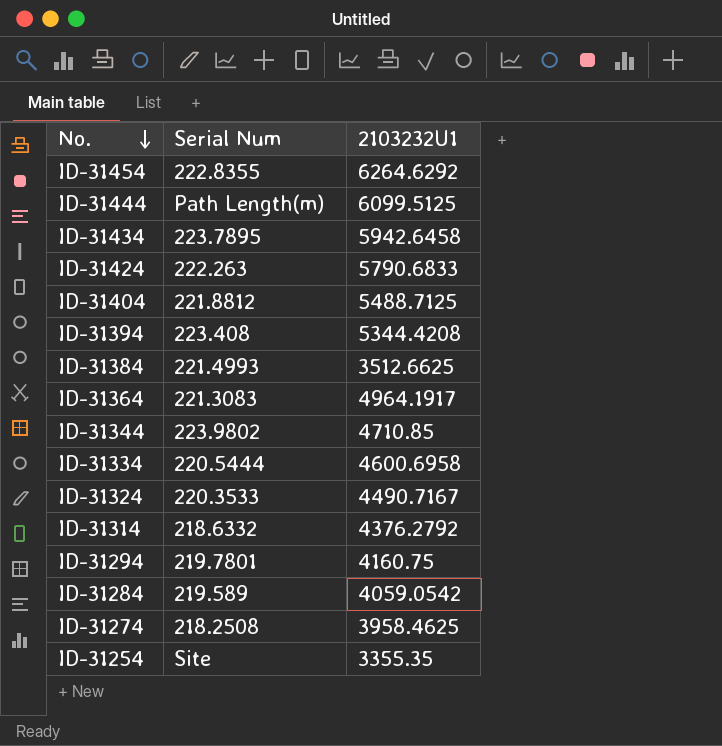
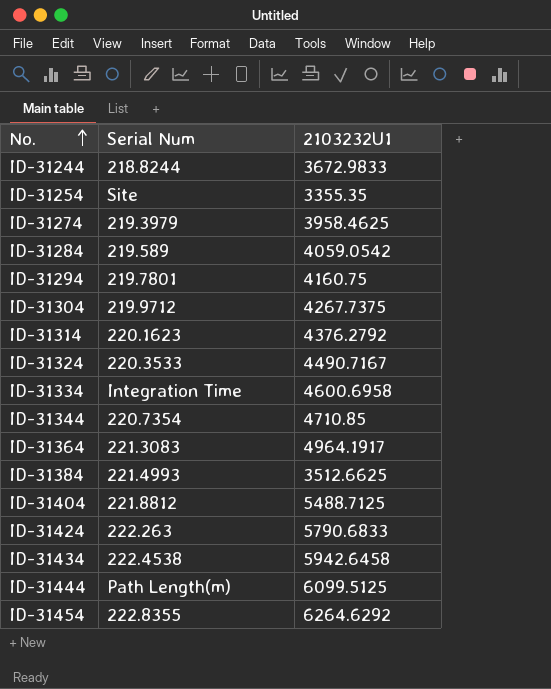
row order: No. descending -> No. ascending
row ID-31394: 223.408 | 5344.4208 -> none
row ID-31244: none -> 218.8244 | 3672.9833
ID-31274 | Serial Num: 218.2508 -> 219.3979
row ID-31304: none -> 219.9712 | 4267.7375
ID-31314 | Serial Num: 218.6332 -> 220.1623
ID-31334 | Serial Num: 220.5444 -> Integration Time
ID-31344 | Serial Num: 223.9802 -> 220.7354
ID-31434 | Serial Num: 223.7895 -> 222.4538

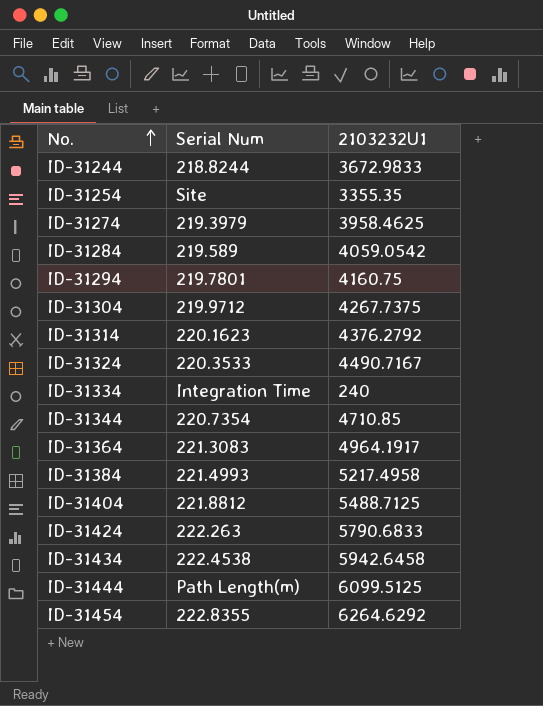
ID-31334 | 2103232U1: 4600.6958 -> 240
ID-31384 | 2103232U1: 3512.6625 -> 5217.4958

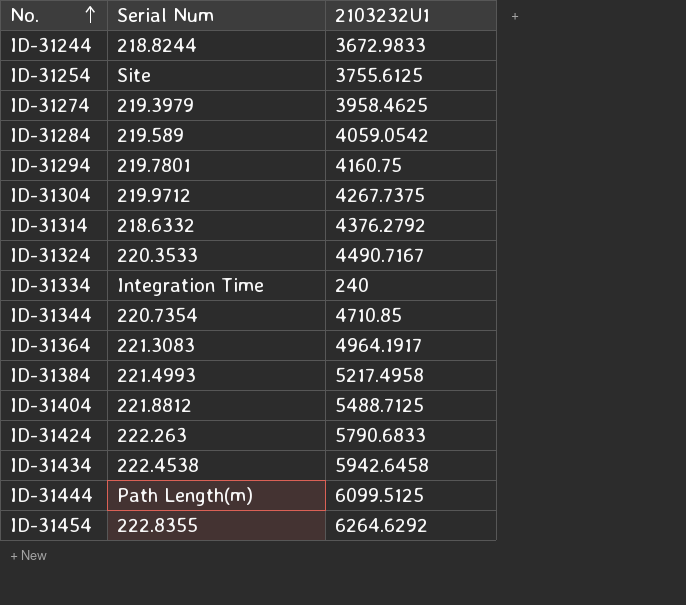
ID-31254 | 2103232U1: 3355.35 -> 3755.6125
ID-31314 | Serial Num: 220.1623 -> 218.6332

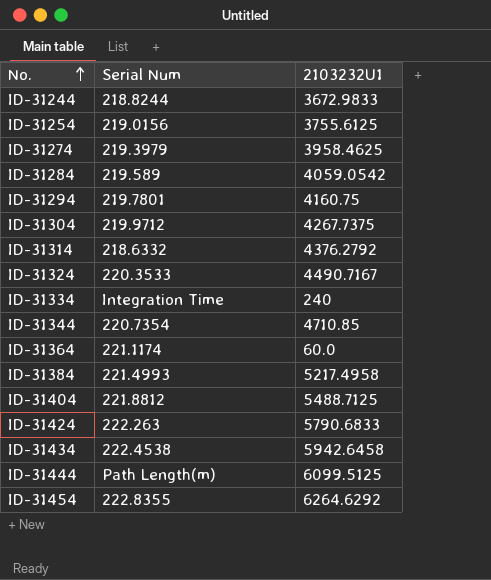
ID-31254 | Serial Num: Site -> 219.0156
ID-31364 | Serial Num: 221.3083 -> 221.1174
ID-31364 | 2103232U1: 4964.1917 -> 60.0

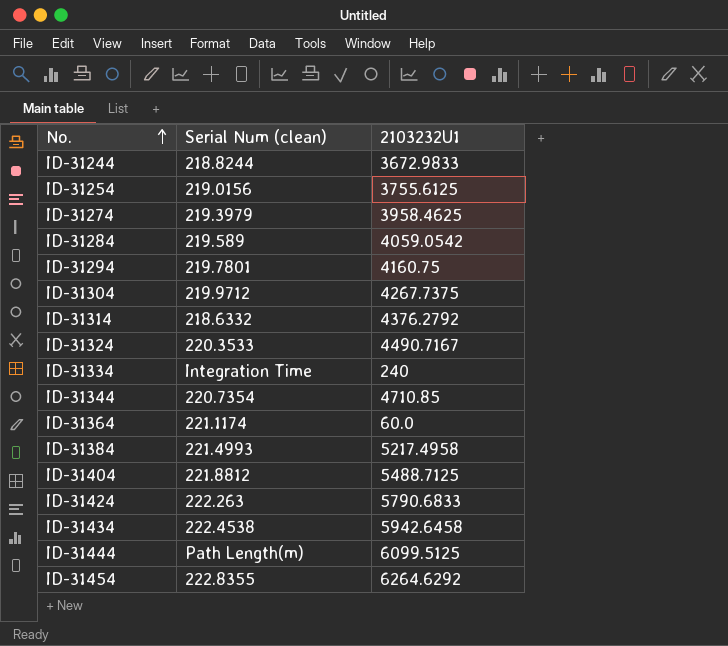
column name: Serial Num -> Serial Num (clean)

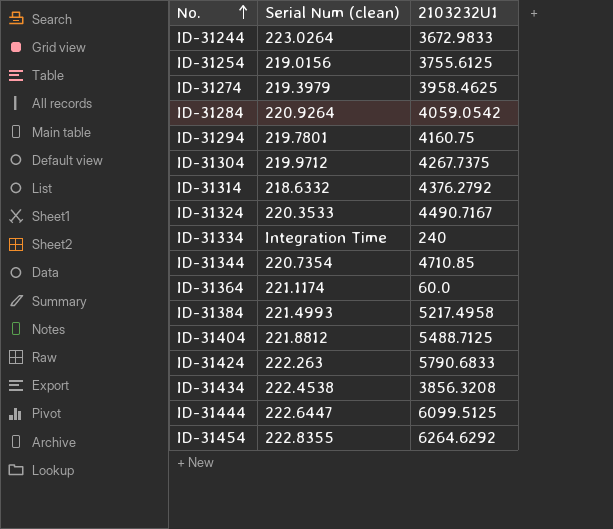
ID-31244 | Serial Num (clean): 218.8244 -> 223.0264
ID-31284 | Serial Num (clean): 219.589 -> 220.9264
ID-31434 | 2103232U1: 5942.6458 -> 3856.3208
ID-31444 | Serial Num (clean): Path Length(m) -> 222.6447

